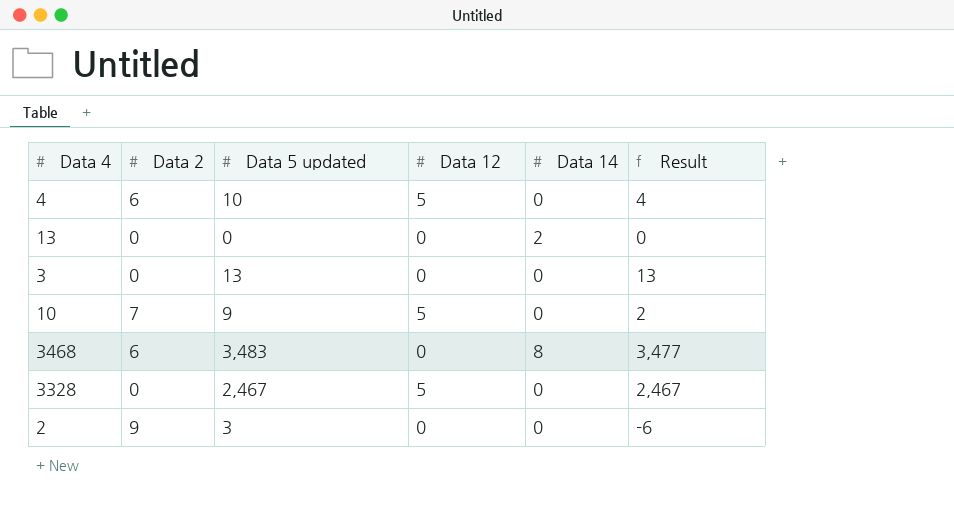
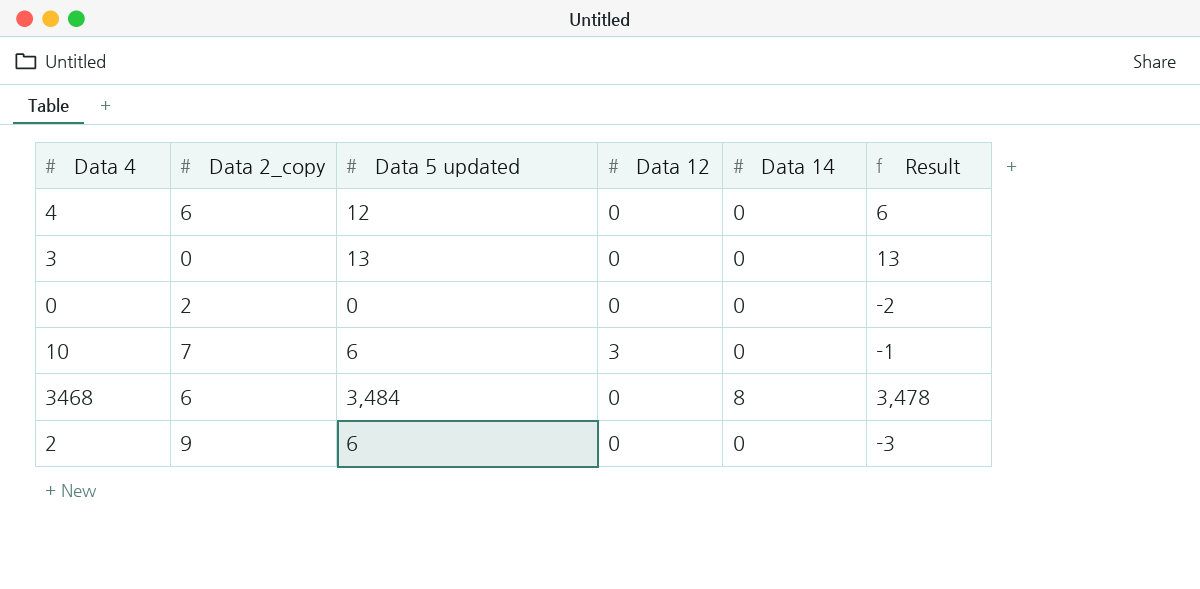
column name: Data 2 -> Data 2_copy
row 13: 0 | 0 | 0 | 2 | 0 -> none
row 3328: 0 | 2,467 | 5 | 0 | 2,467 -> none
4 | Data 5 updated: 10 -> 12
4 | Data 12: 5 -> 0
4 | Result: 4 -> 6
row 0: none -> 2 | 0 | 0 | 0 | -2
10 | Data 5 updated: 9 -> 6
10 | Data 12: 5 -> 3
10 | Result: 2 -> -1
3468 | Data 5 updated: 3,483 -> 3,484
3468 | Result: 3,477 -> 3,478
2 | Data 5 updated: 3 -> 6
2 | Result: -6 -> -3

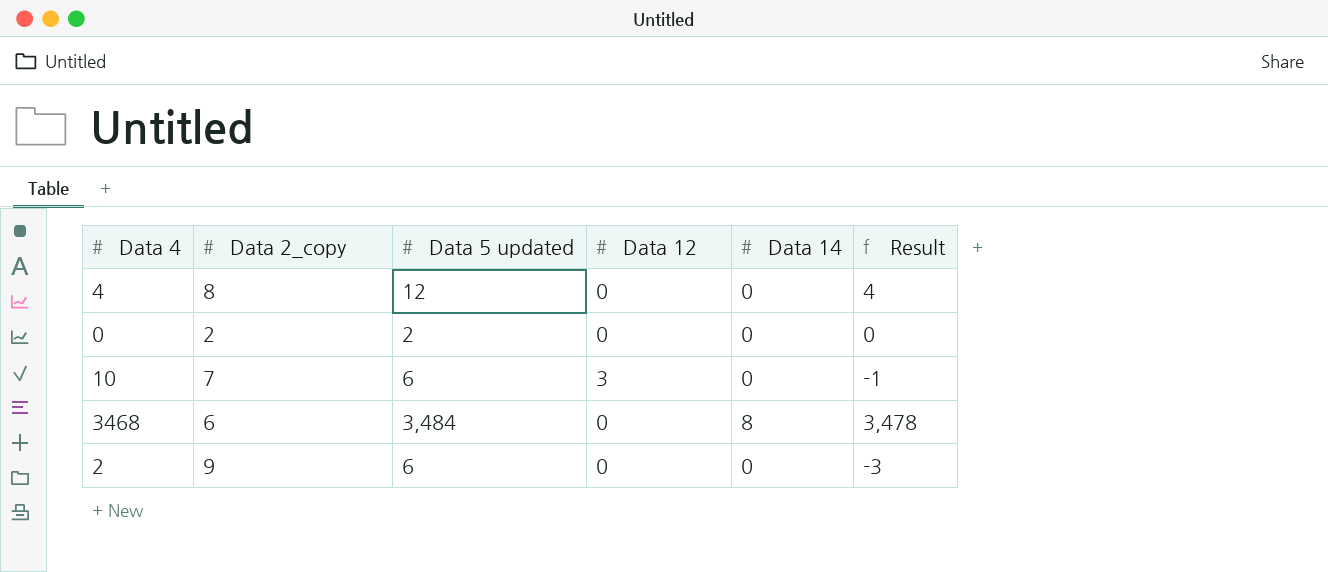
row 3: 0 | 13 | 0 | 0 | 13 -> none
4 | Data 2_copy: 6 -> 8
4 | Result: 6 -> 4
0 | Data 5 updated: 0 -> 2
0 | Result: -2 -> 0

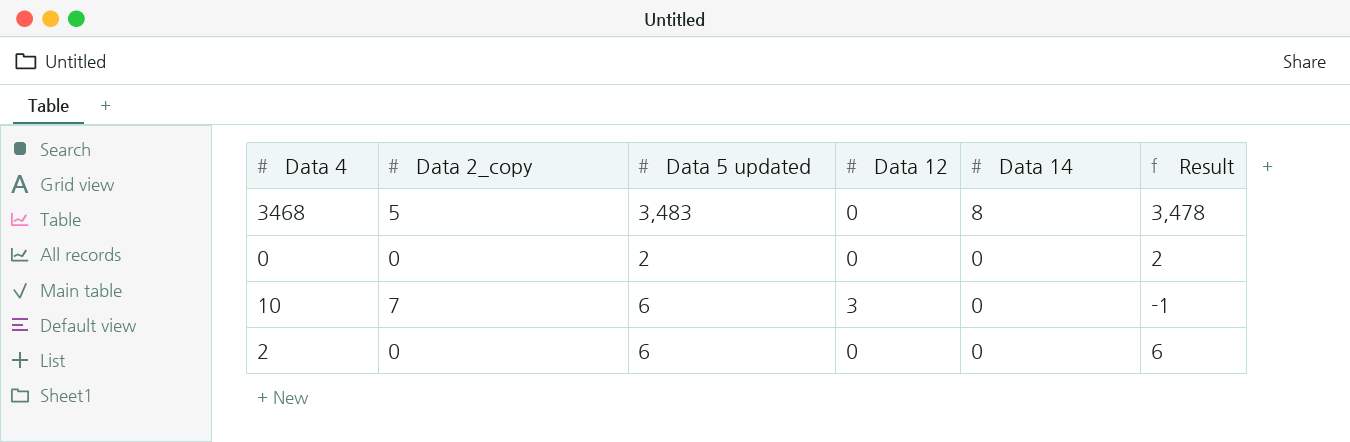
row order: none -> Data 14 descending
row 4: 8 | 12 | 0 | 0 | 4 -> none
3468 | Data 2_copy: 6 -> 5
3468 | Data 5 updated: 3,484 -> 3,483
0 | Data 2_copy: 2 -> 0
0 | Result: 0 -> 2
2 | Data 2_copy: 9 -> 0
2 | Result: -3 -> 6

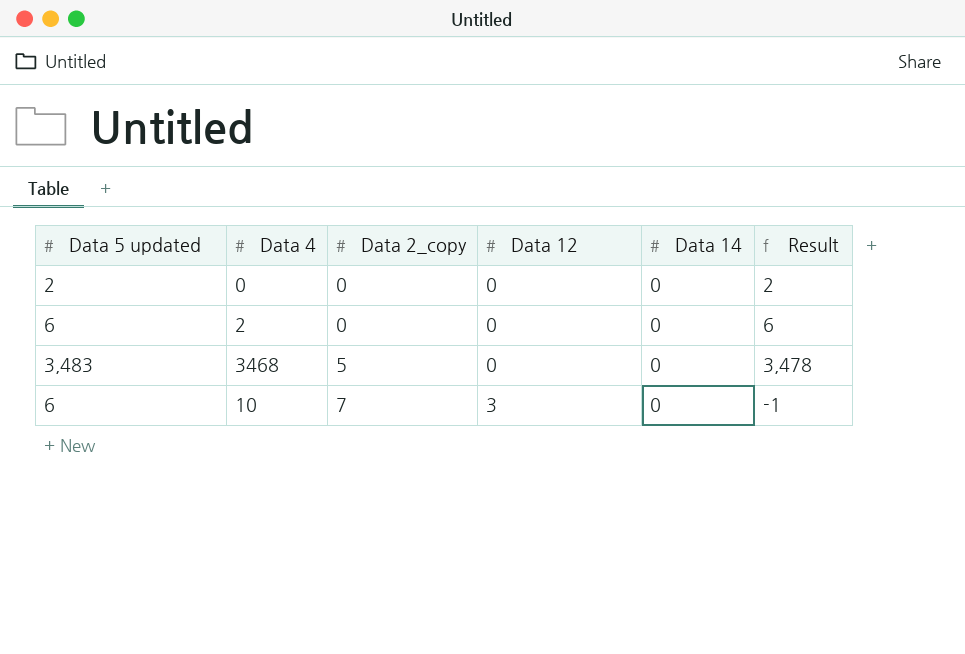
row order: Data 14 descending -> Data 2_copy ascending
column Data 5 updated | position: 3 -> 1
3468 | Data 14: 8 -> 0

